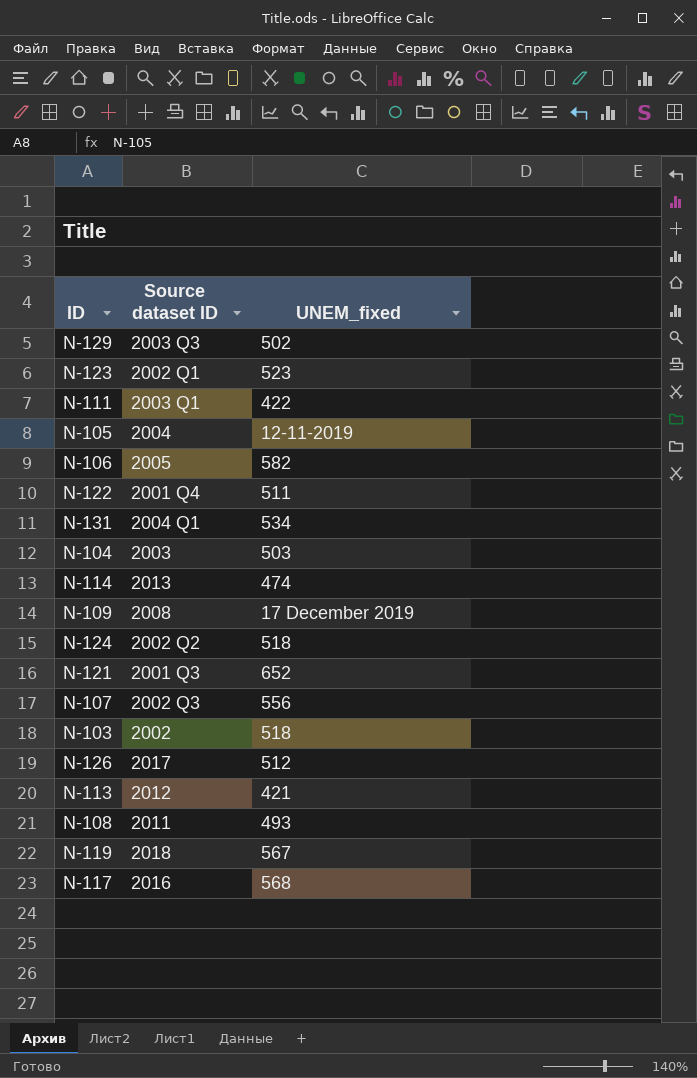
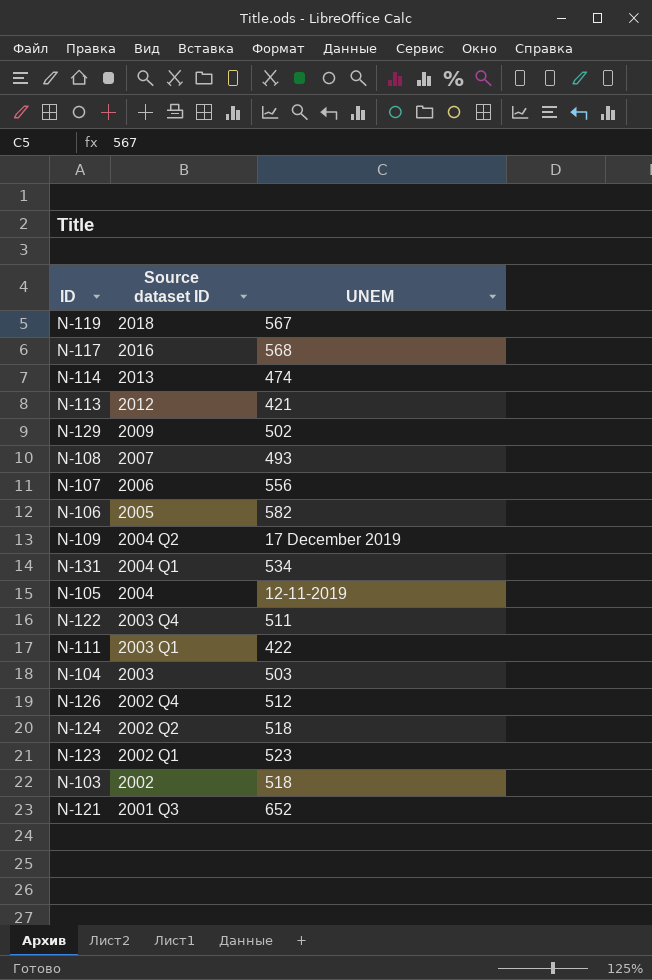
row order: none -> Source dataset ID descending
column name: UNEM_fixed -> UNEM
N-129 | Source dataset ID: 2003 Q3 -> 2009
N-108 | Source dataset ID: 2011 -> 2007
N-107 | Source dataset ID: 2002 Q3 -> 2006
N-109 | Source dataset ID: 2008 -> 2004 Q2
N-122 | Source dataset ID: 2001 Q4 -> 2003 Q4
N-126 | Source dataset ID: 2017 -> 2002 Q4

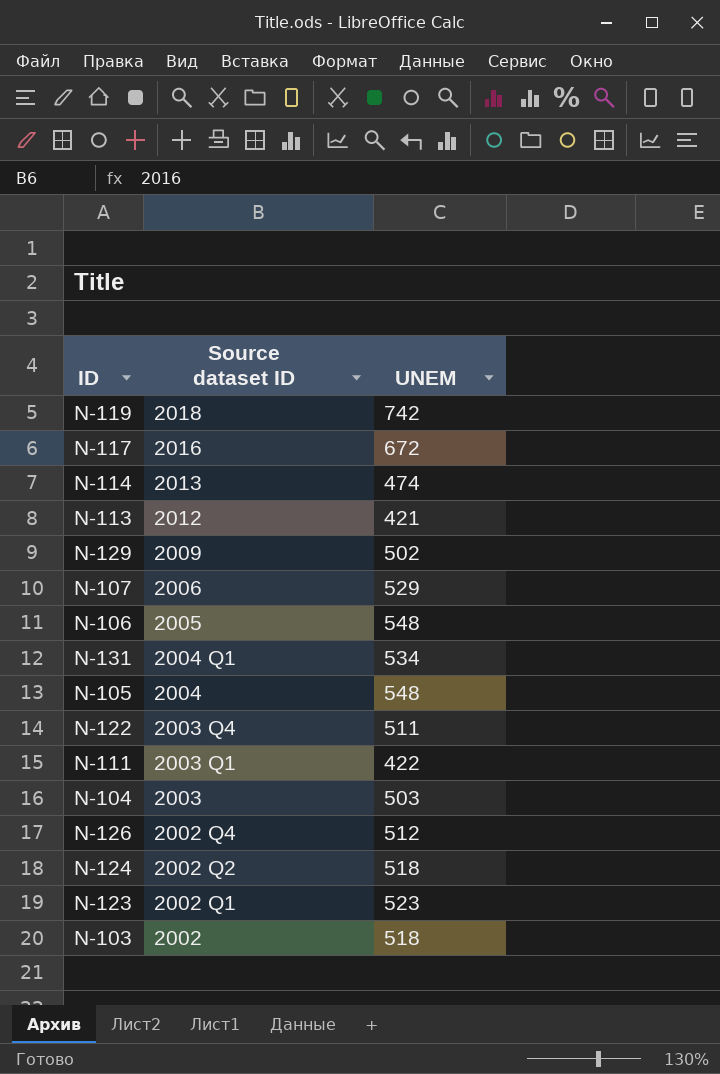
row N-108: 2007 | 493 -> none
row N-109: 2004 Q2 | 17 December 2019 -> none
row N-121: 2001 Q3 | 652 -> none
N-119 | UNEM: 567 -> 742
N-117 | UNEM: 568 -> 672
N-107 | UNEM: 556 -> 529
N-106 | UNEM: 582 -> 548
N-105 | UNEM: 12-11-2019 -> 548

